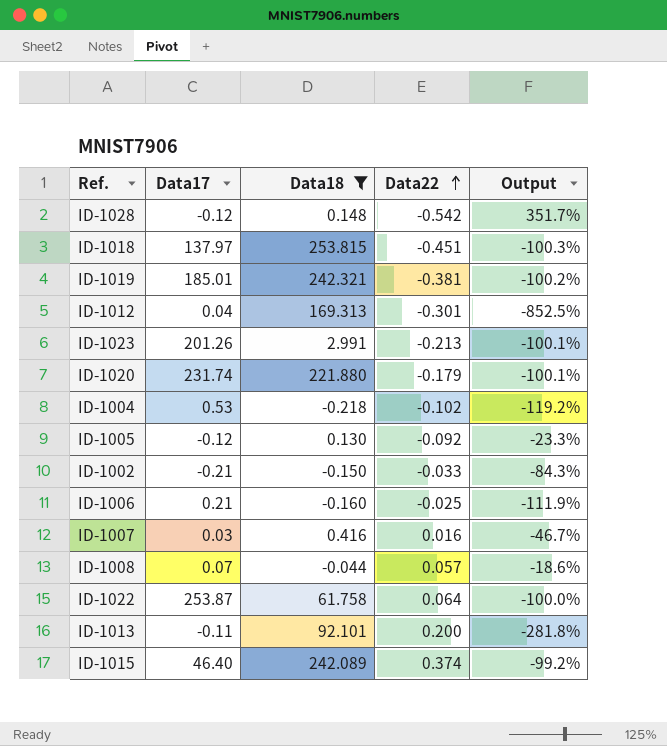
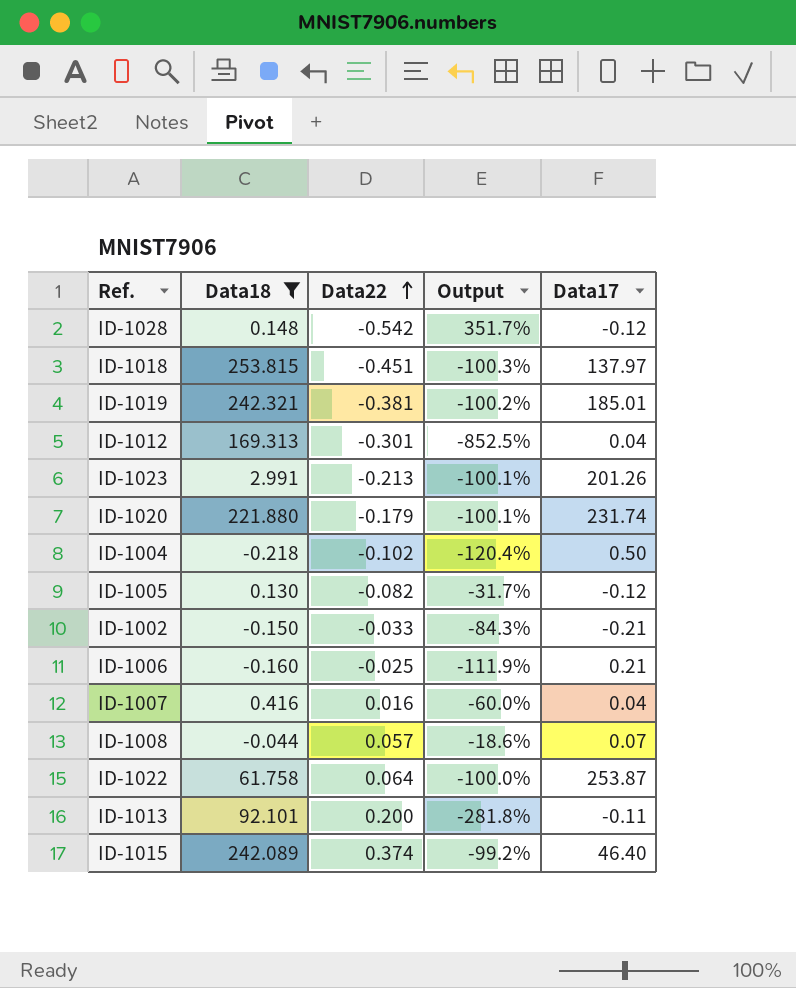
column Data17 | position: 2 -> 5
ID-1004 | Output: -119.2% -> -120.4%
ID-1004 | Data17: 0.53 -> 0.50
ID-1005 | Data22: -0.092 -> -0.082
ID-1005 | Output: -23.3% -> -31.7%
ID-1007 | Output: -46.7% -> -60.0%
ID-1007 | Data17: 0.03 -> 0.04

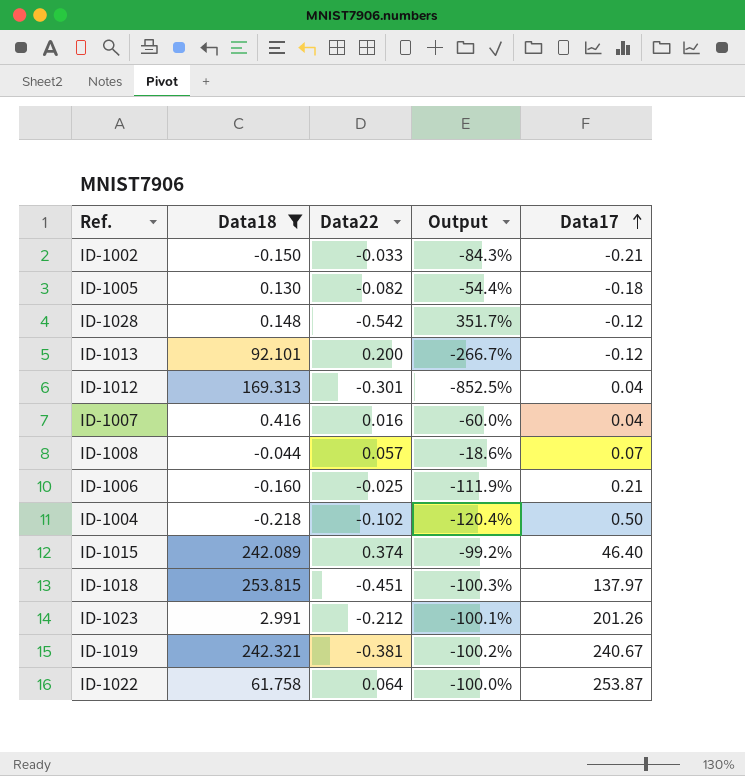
row order: Data22 ascending -> Data17 ascending
row ID-1020: 221.880 | -0.179 | -100.1% | 231.74 -> none
ID-1005 | Output: -31.7% -> -54.4%
ID-1005 | Data17: -0.12 -> -0.18
ID-1013 | Output: -281.8% -> -266.7%
ID-1013 | Data17: -0.11 -> -0.12
ID-1023 | Data22: -0.213 -> -0.212
ID-1019 | Data17: 185.01 -> 240.67

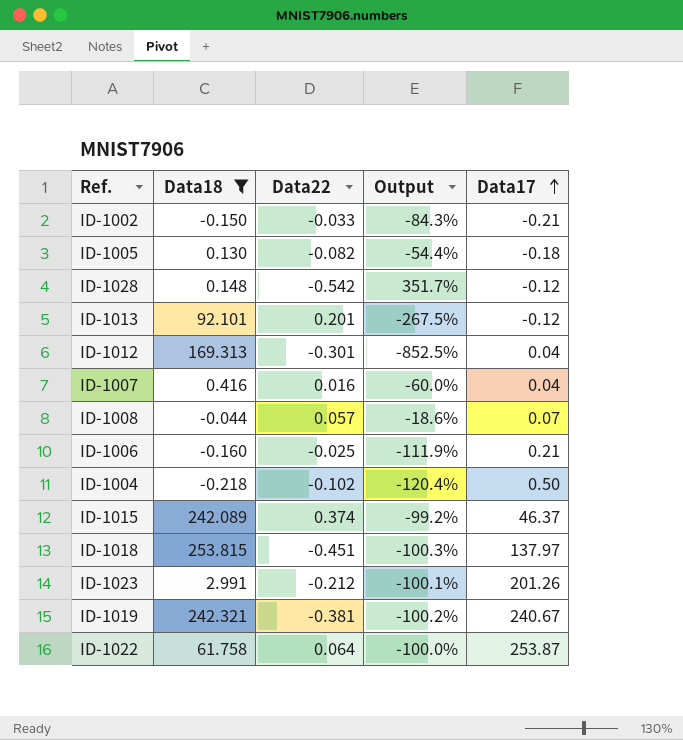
ID-1013 | Data22: 0.200 -> 0.201
ID-1013 | Output: -266.7% -> -267.5%
ID-1015 | Data17: 46.40 -> 46.37

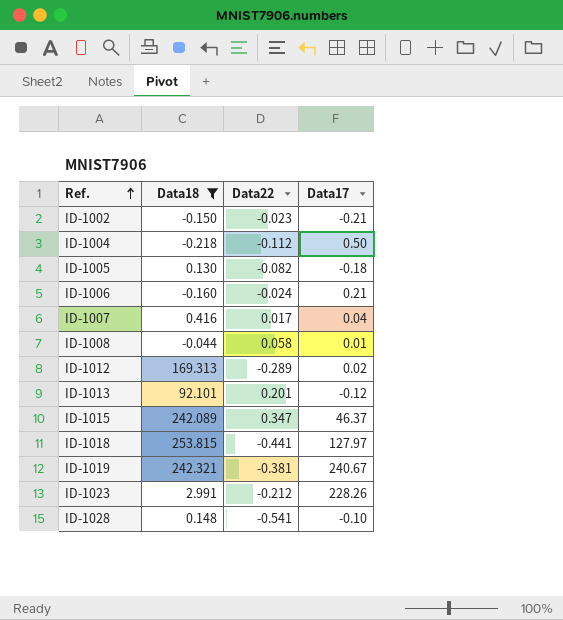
row order: Data17 ascending -> Ref. ascending
column Output | formula: ([Data22] - [Data17]) / [Data17] -> none
row ID-1022: 61.758 | 0.064 | -100.0% | 253.87 -> none
ID-1002 | Data22: -0.033 -> -0.023
ID-1004 | Data22: -0.102 -> -0.112
ID-1006 | Data22: -0.025 -> -0.024
ID-1007 | Data22: 0.016 -> 0.017
ID-1008 | Data22: 0.057 -> 0.058
ID-1008 | Data17: 0.07 -> 0.01
ID-1012 | Data22: -0.301 -> -0.289
ID-1012 | Data17: 0.04 -> 0.02
ID-1015 | Data22: 0.374 -> 0.347
ID-1018 | Data22: -0.451 -> -0.441
ID-1018 | Data17: 137.97 -> 127.97
ID-1023 | Data17: 201.26 -> 228.26
ID-1028 | Data22: -0.542 -> -0.541
ID-1028 | Data17: -0.12 -> -0.10

